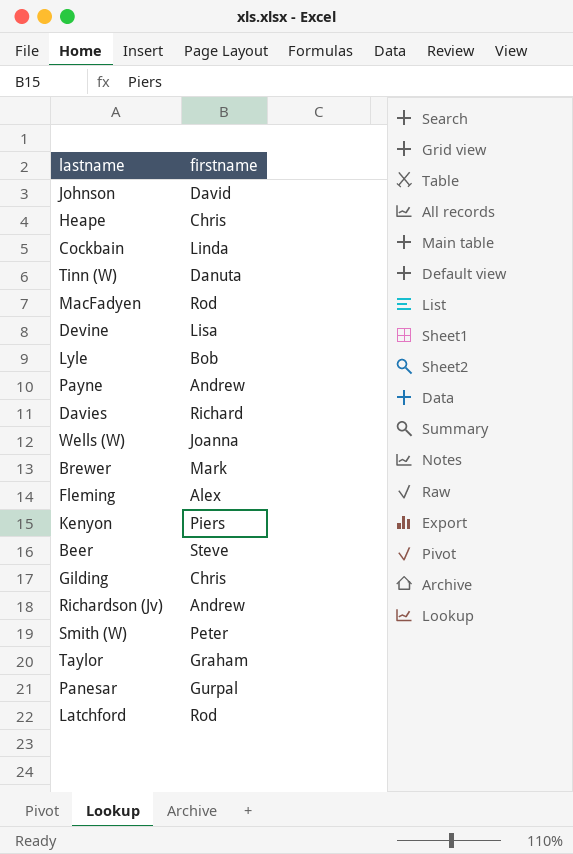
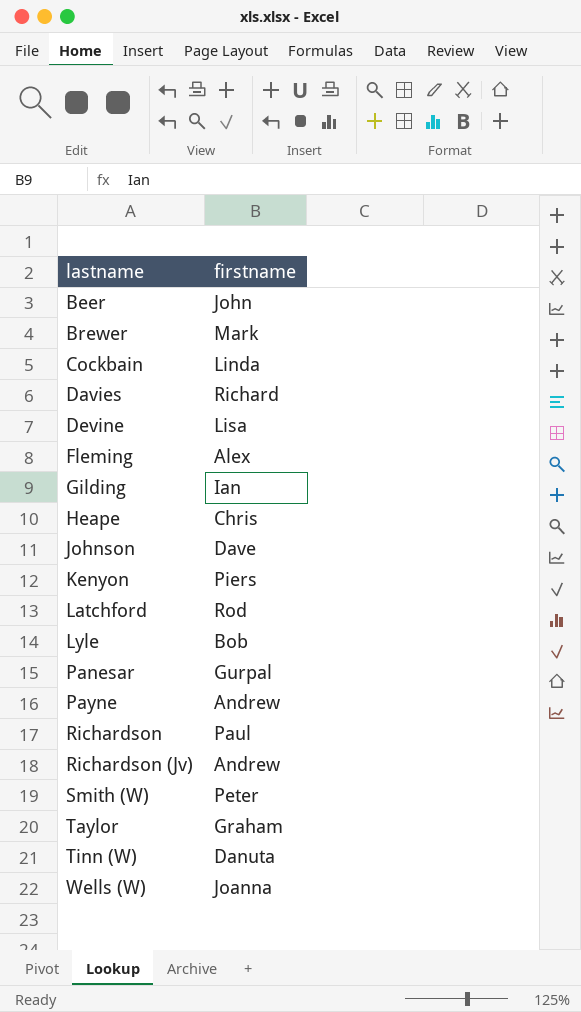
row order: none -> lastname ascending
row MacFadyen: Rod -> none
Beer | firstname: Steve -> John
Gilding | firstname: Chris -> Ian
Johnson | firstname: David -> Dave
row Richardson: none -> Paul

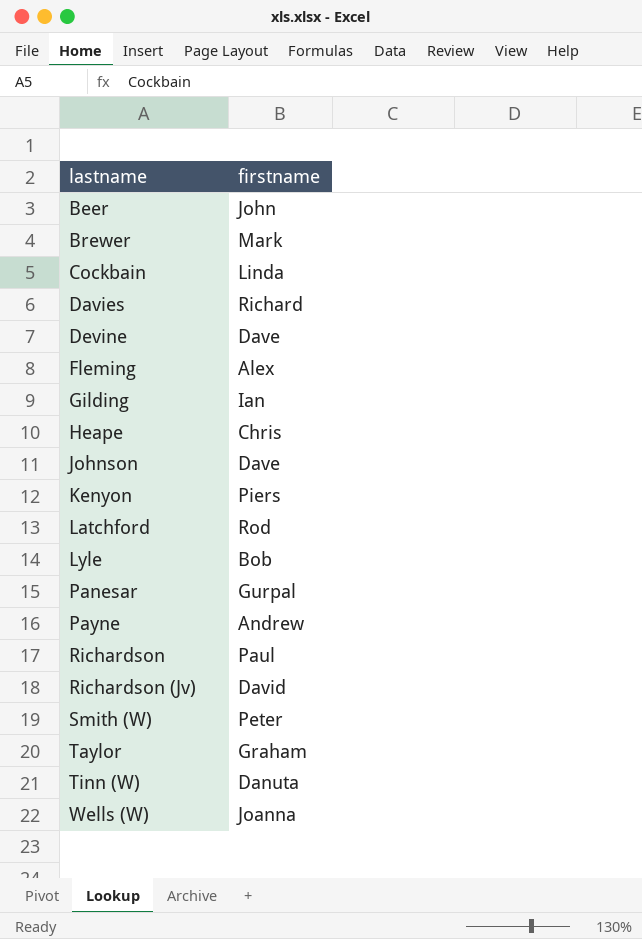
Devine | firstname: Lisa -> Dave
Richardson (Jv) | firstname: Andrew -> David

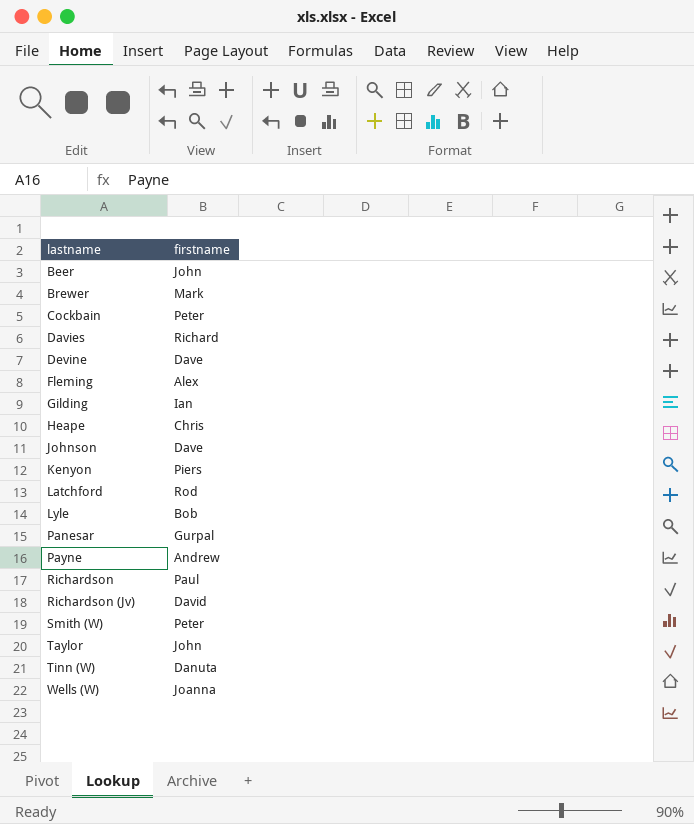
Cockbain | firstname: Linda -> Peter
Taylor | firstname: Graham -> John

